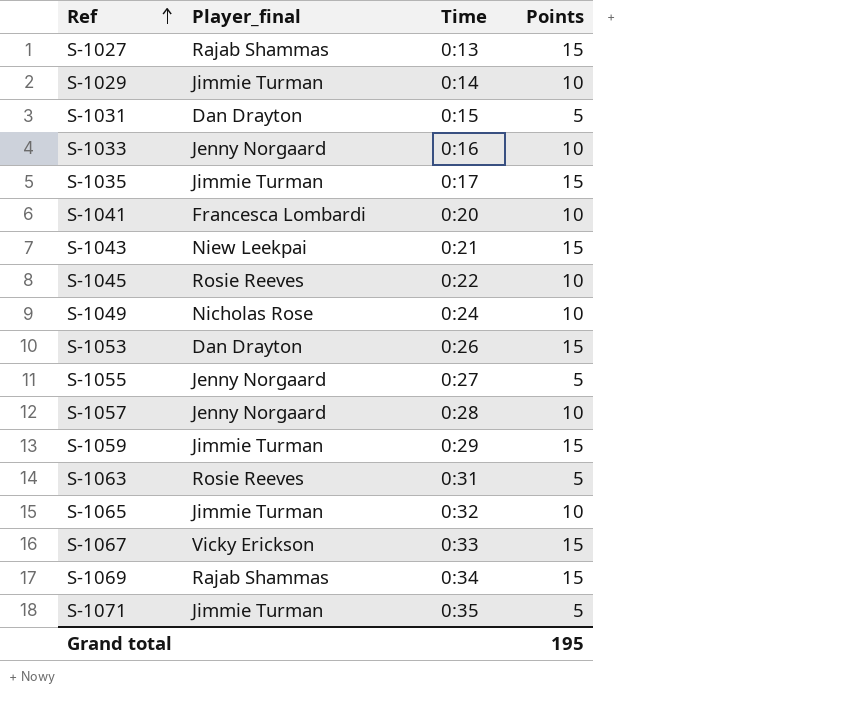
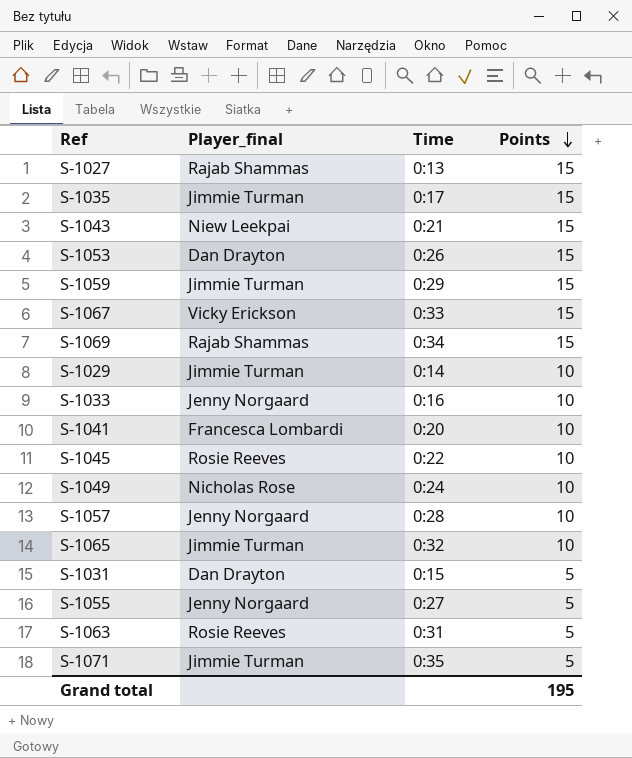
row order: Ref ascending -> Points descending

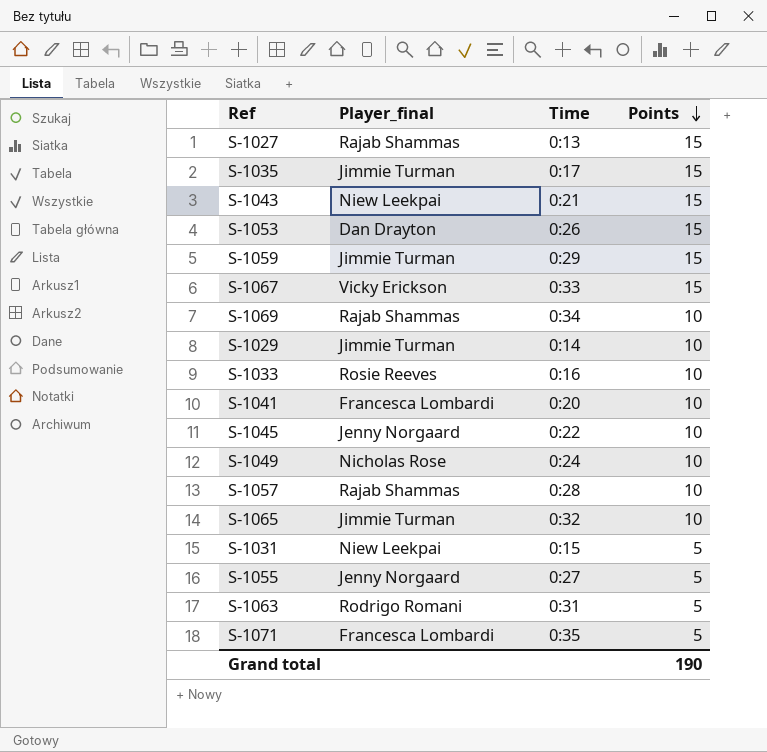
S-1069 | Points: 15 -> 10
S-1033 | Player_final: Jenny Norgaard -> Rosie Reeves
S-1045 | Player_final: Rosie Reeves -> Jenny Norgaard
S-1057 | Player_final: Jenny Norgaard -> Rajab Shammas
S-1031 | Player_final: Dan Drayton -> Niew Leekpai
S-1063 | Player_final: Rosie Reeves -> Rodrigo Romani
S-1071 | Player_final: Jimmie Turman -> Francesca Lombardi
Grand total | Points: 195 -> 190

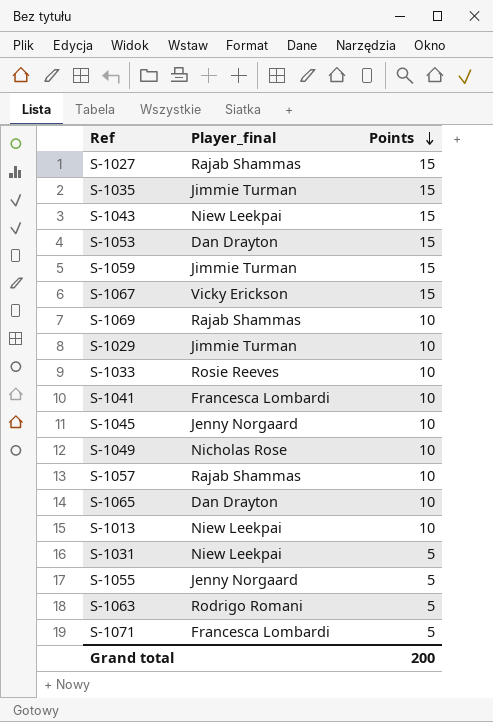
column Time | position: 3 -> none
S-1065 | Player_final: Jimmie Turman -> Dan Drayton
row S-1013: none -> Niew Leekpai | 10
Grand total | Points: 190 -> 200

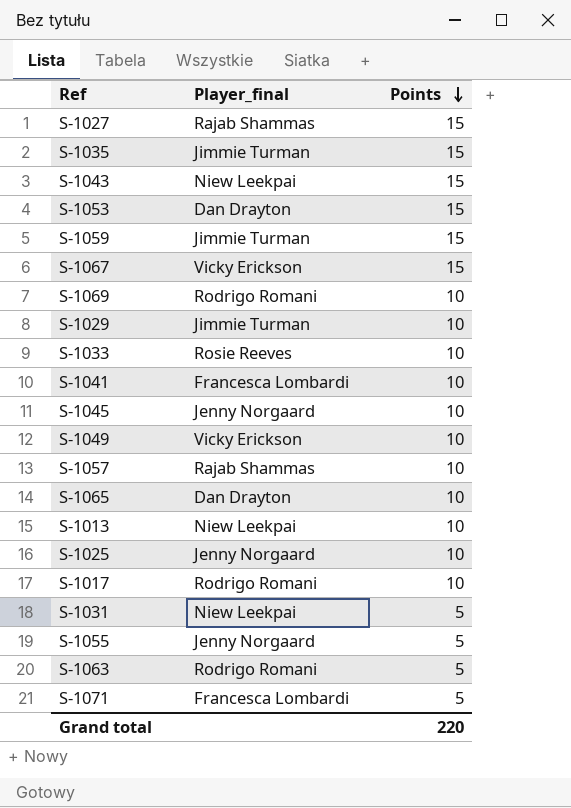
S-1069 | Player_final: Rajab Shammas -> Rodrigo Romani
S-1049 | Player_final: Nicholas Rose -> Vicky Erickson
row S-1025: none -> Jenny Norgaard | 10
row S-1017: none -> Rodrigo Romani | 10
Grand total | Points: 200 -> 220

